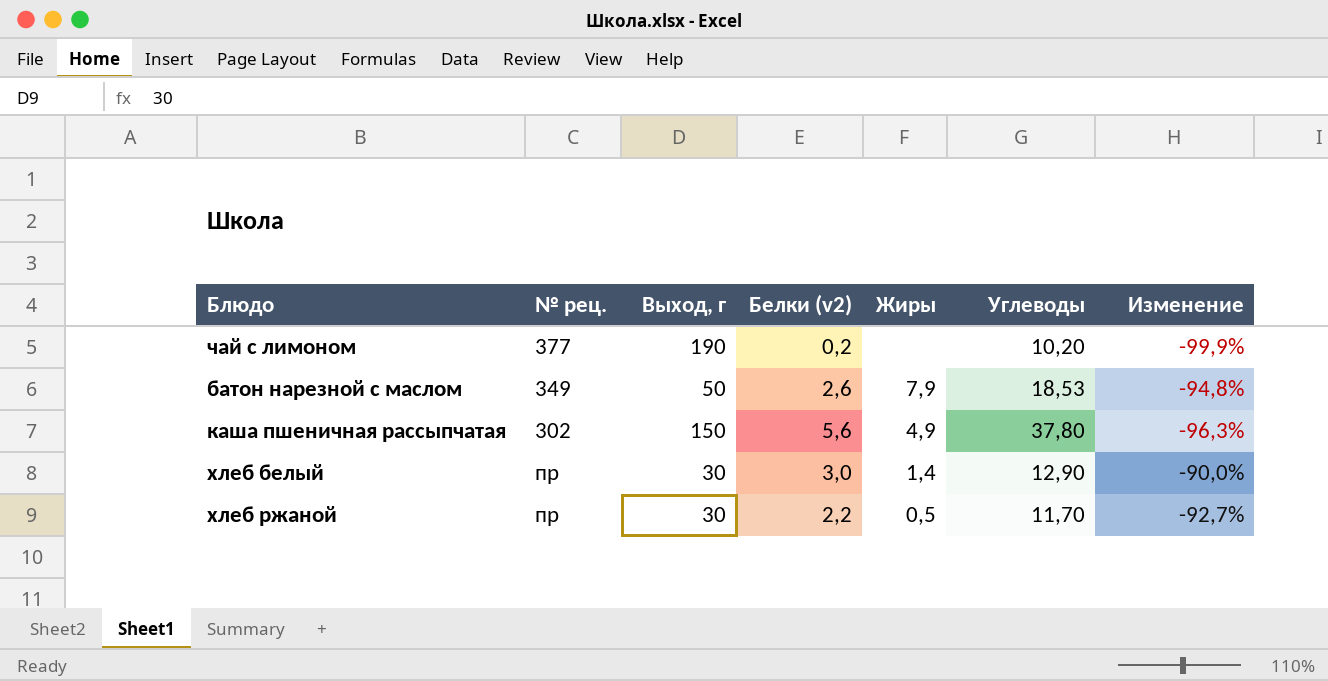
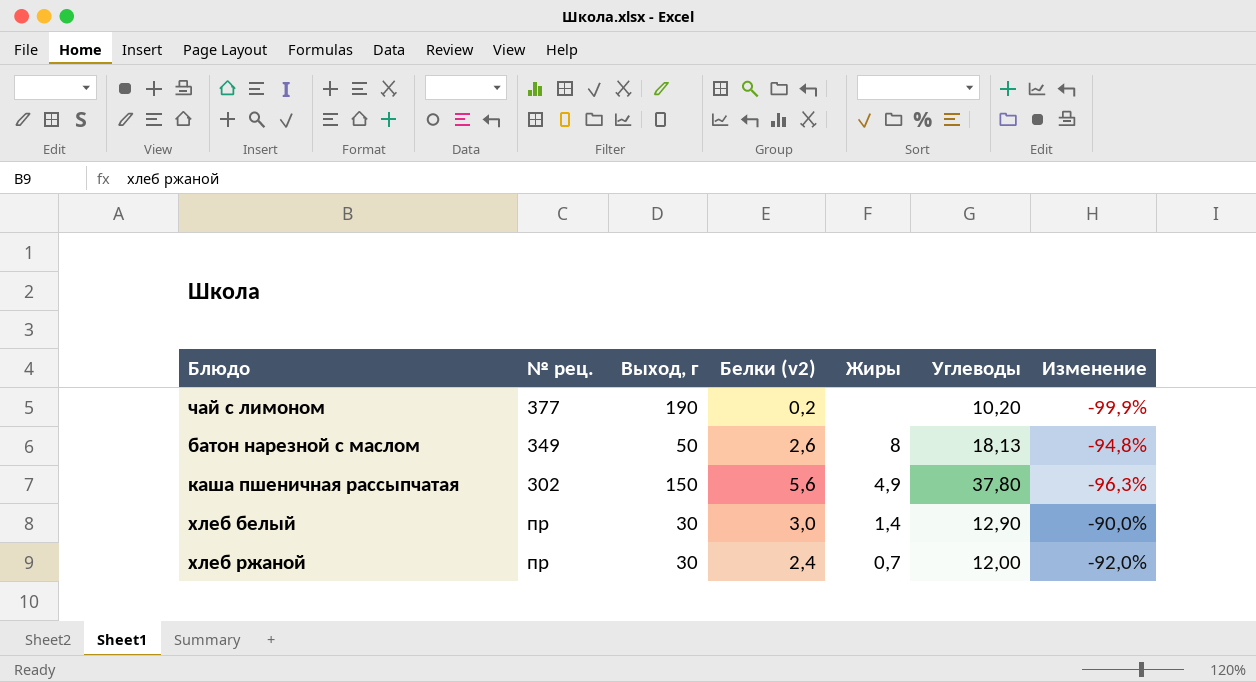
батон нарезной с маслом | Жиры: 7,9 -> 8
батон нарезной с маслом | Углеводы: 18,53 -> 18,13
хлеб ржаной | Белки (v2): 2,2 -> 2,4
хлеб ржаной | Жиры: 0,5 -> 0,7
хлеб ржаной | Углеводы: 11,70 -> 12,00
хлеб ржаной | Изменение: -92,7% -> -92,0%

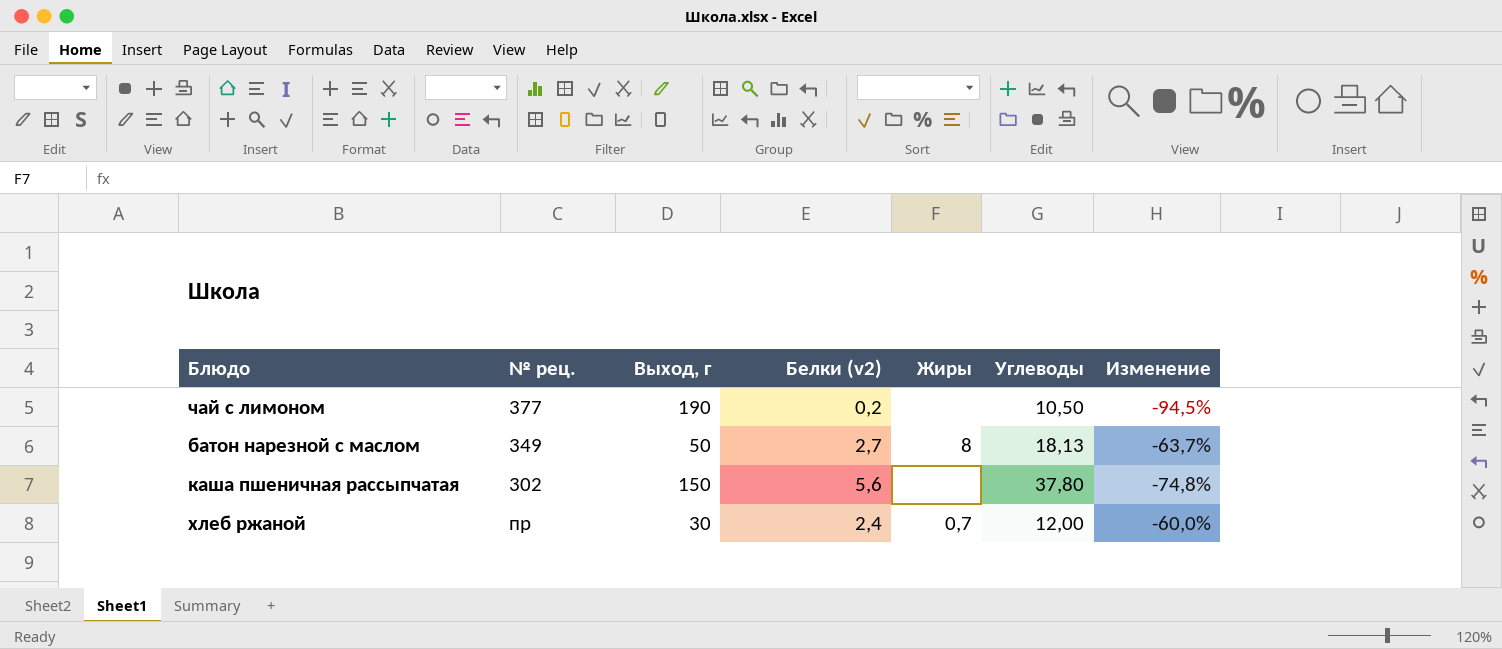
column Изменение | formula: ([Белки (v2)] - [Выход, г]) / [Выход, г] -> ([Углеводы] - [Выход, г]) / [Выход, г]
row хлеб белый: пр | 30 | 3,0 | 1,4 | 12,90 | -90,0% -> none
чай с лимоном | Углеводы: 10,20 -> 10,50
батон нарезной с маслом | Белки (v2): 2,6 -> 2,7
каша пшеничная рассыпчатая | Жиры: 4,9 -> none

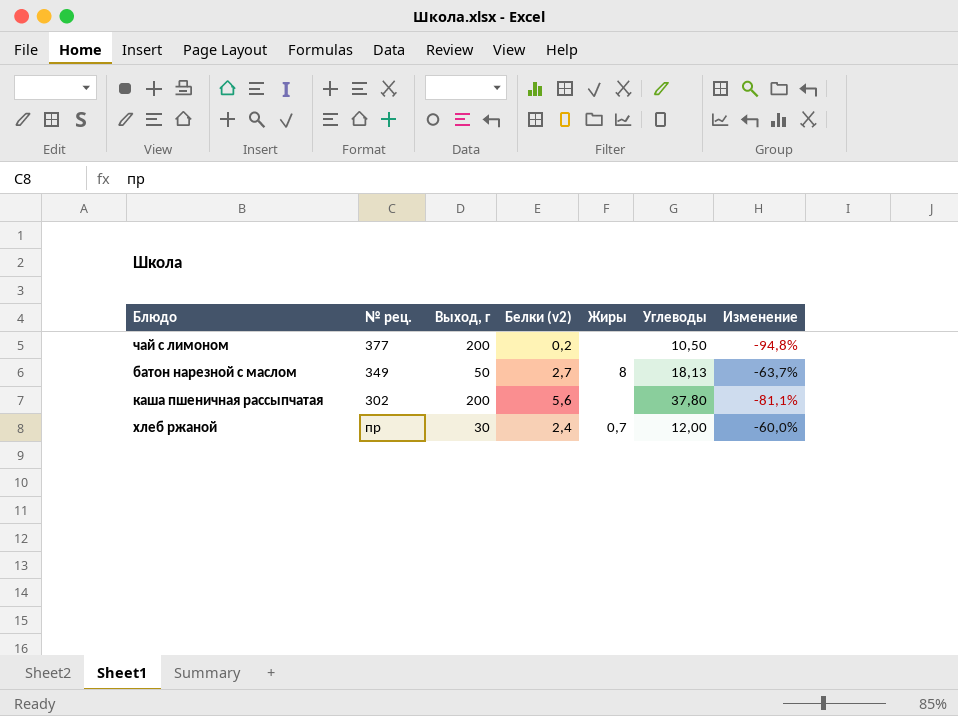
чай с лимоном | Выход, г: 190 -> 200
чай с лимоном | Изменение: -94,5% -> -94,8%
каша пшеничная рассыпчатая | Выход, г: 150 -> 200
каша пшеничная рассыпчатая | Изменение: -74,8% -> -81,1%

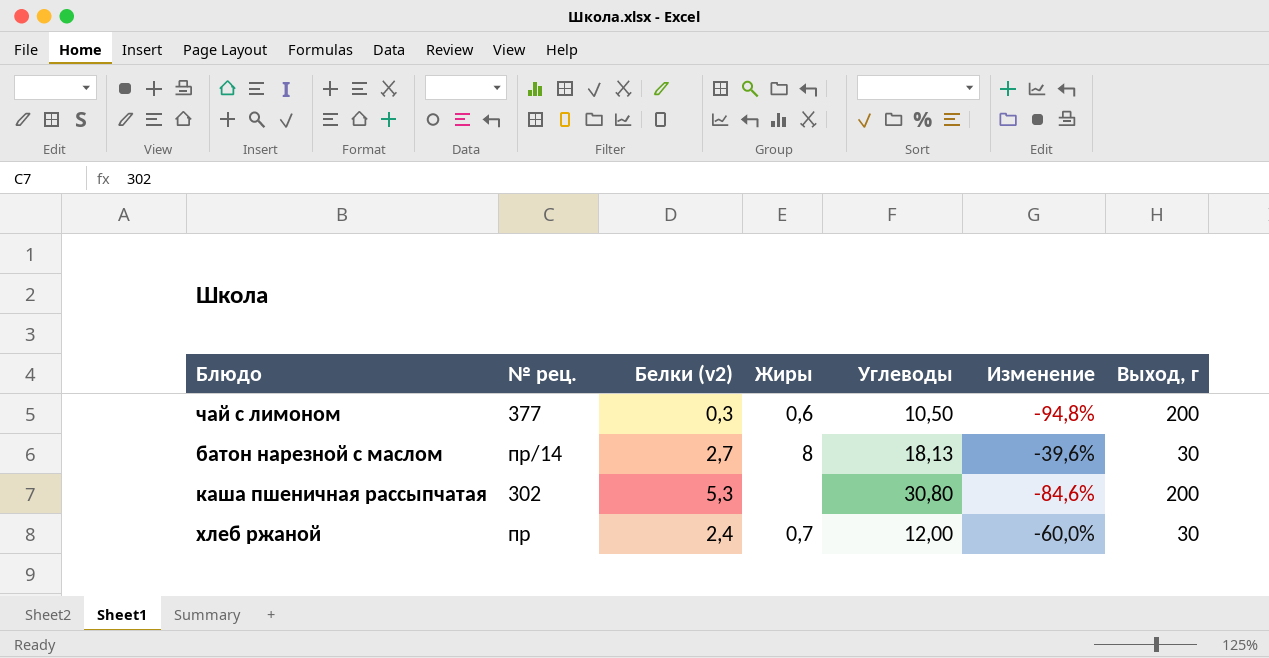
column Выход, г | position: 3 -> 7
чай с лимоном | Белки (v2): 0,2 -> 0,3
чай с лимоном | Жиры: none -> 0,6
батон нарезной с маслом | № рец.: 349 -> пр/14
батон нарезной с маслом | Изменение: -63,7% -> -39,6%
батон нарезной с маслом | Выход, г: 50 -> 30
каша пшеничная рассыпчатая | Белки (v2): 5,6 -> 5,3
каша пшеничная рассыпчатая | Углеводы: 37,80 -> 30,80
каша пшеничная рассыпчатая | Изменение: -81,1% -> -84,6%

